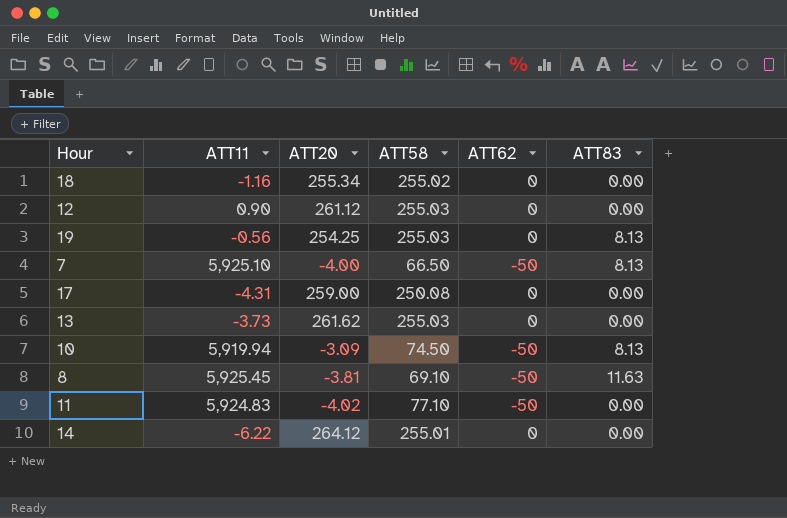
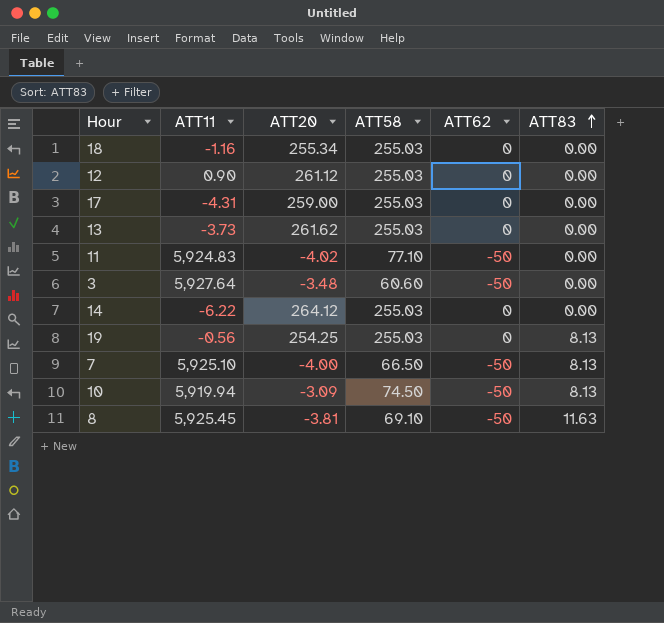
row order: none -> ATT83 ascending
18 | ATT58: 255.02 -> 255.03
17 | ATT58: 250.08 -> 255.03
row 3: none -> 5,927.64 | -3.48 | 60.60 | -50 | 0.00
14 | ATT58: 255.01 -> 255.03

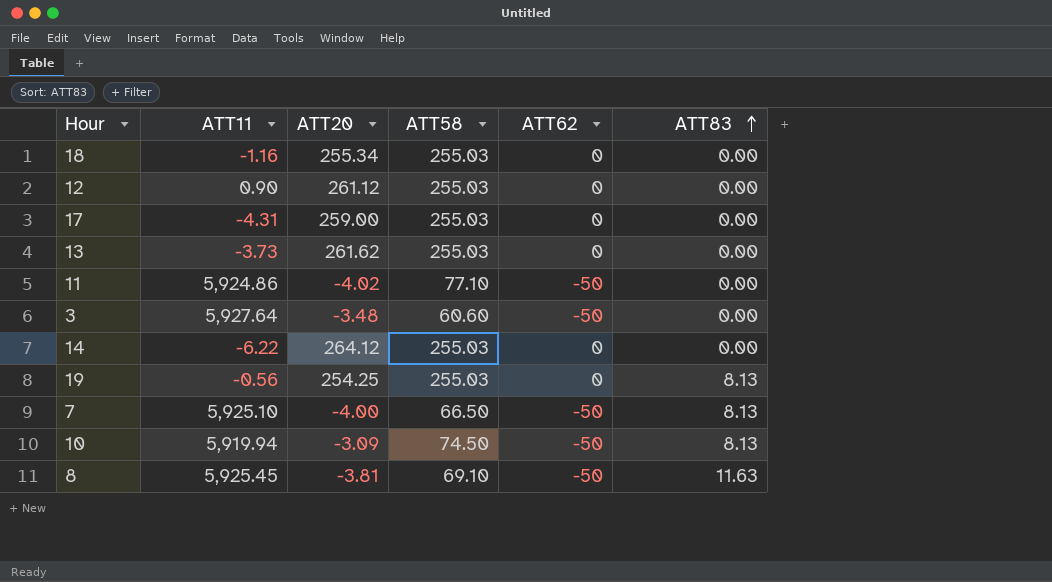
11 | ATT11: 5,924.83 -> 5,924.86

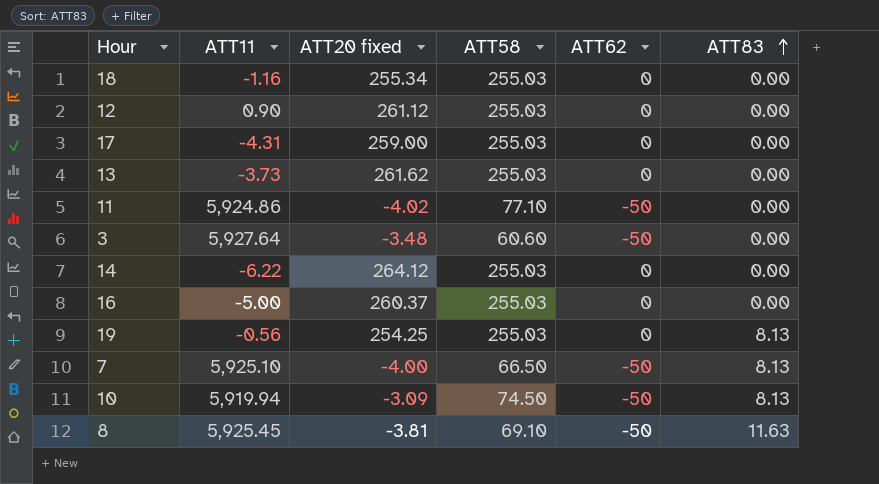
column name: ATT20 -> ATT20 fixed
row 16: none -> -5.00 | 260.37 | 255.03 | 0 | 0.00

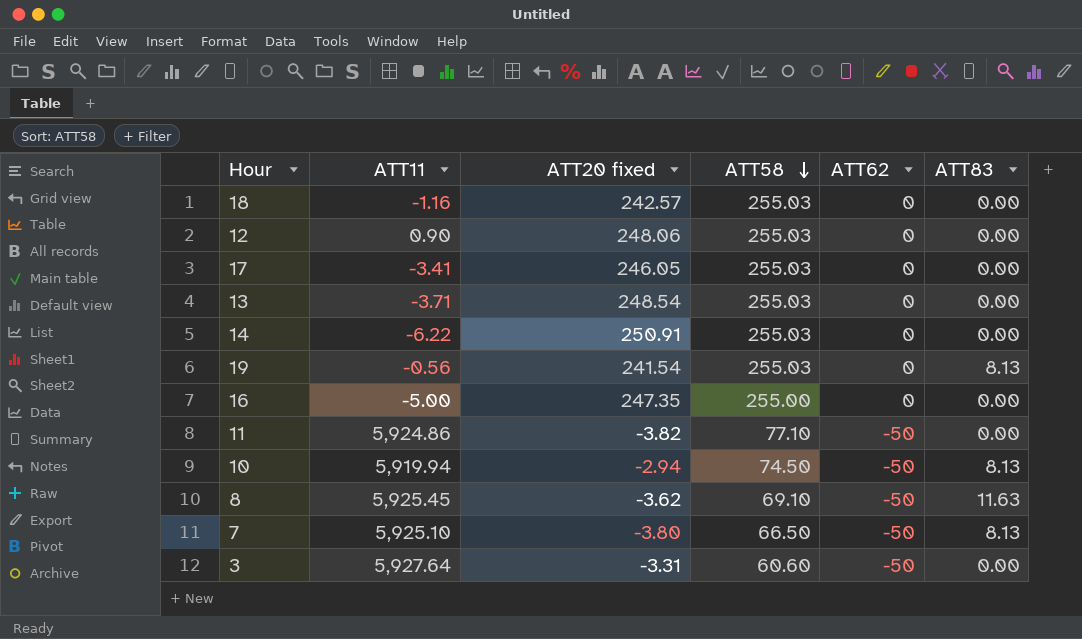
row order: ATT83 ascending -> ATT58 descending
18 | ATT20 fixed: 255.34 -> 242.57
12 | ATT20 fixed: 261.12 -> 248.06
17 | ATT11: -4.31 -> -3.41
17 | ATT20 fixed: 259.00 -> 246.05
13 | ATT11: -3.73 -> -3.71
13 | ATT20 fixed: 261.62 -> 248.54
14 | ATT20 fixed: 264.12 -> 250.91
19 | ATT20 fixed: 254.25 -> 241.54
16 | ATT20 fixed: 260.37 -> 247.35
16 | ATT58: 255.03 -> 255.00
11 | ATT20 fixed: -4.02 -> -3.82
10 | ATT20 fixed: -3.09 -> -2.94
8 | ATT20 fixed: -3.81 -> -3.62
7 | ATT20 fixed: -4.00 -> -3.80
3 | ATT20 fixed: -3.48 -> -3.31

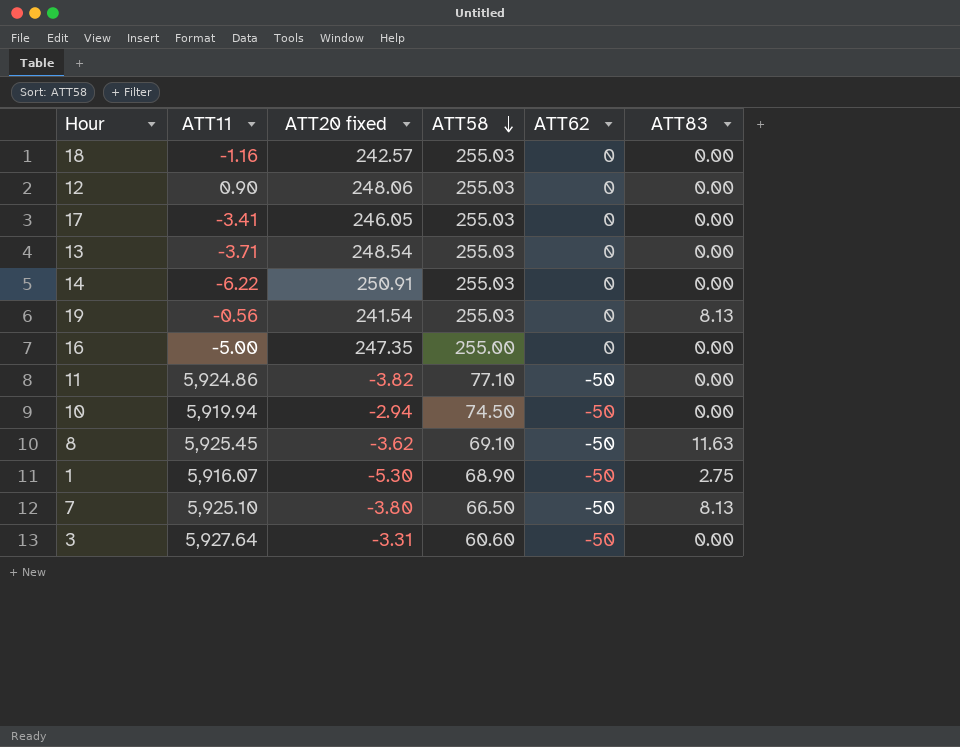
10 | ATT83: 8.13 -> 0.00
row 1: none -> 5,916.07 | -5.30 | 68.90 | -50 | 2.75

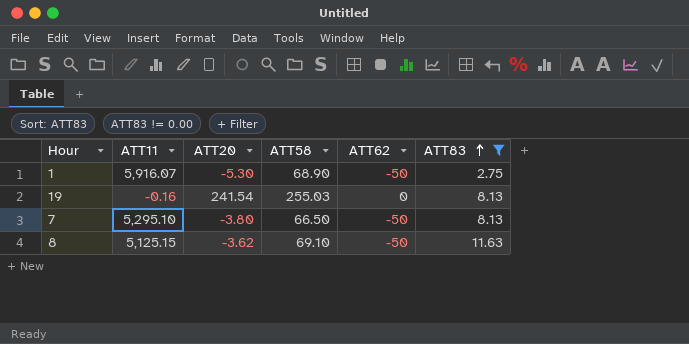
filter: none -> ATT83 != 0.00
row order: ATT58 descending -> ATT83 ascending
column name: ATT20 fixed -> ATT20
19 | ATT11: -0.56 -> -0.16
7 | ATT11: 5,925.10 -> 5,295.10
8 | ATT11: 5,925.45 -> 5,125.15

